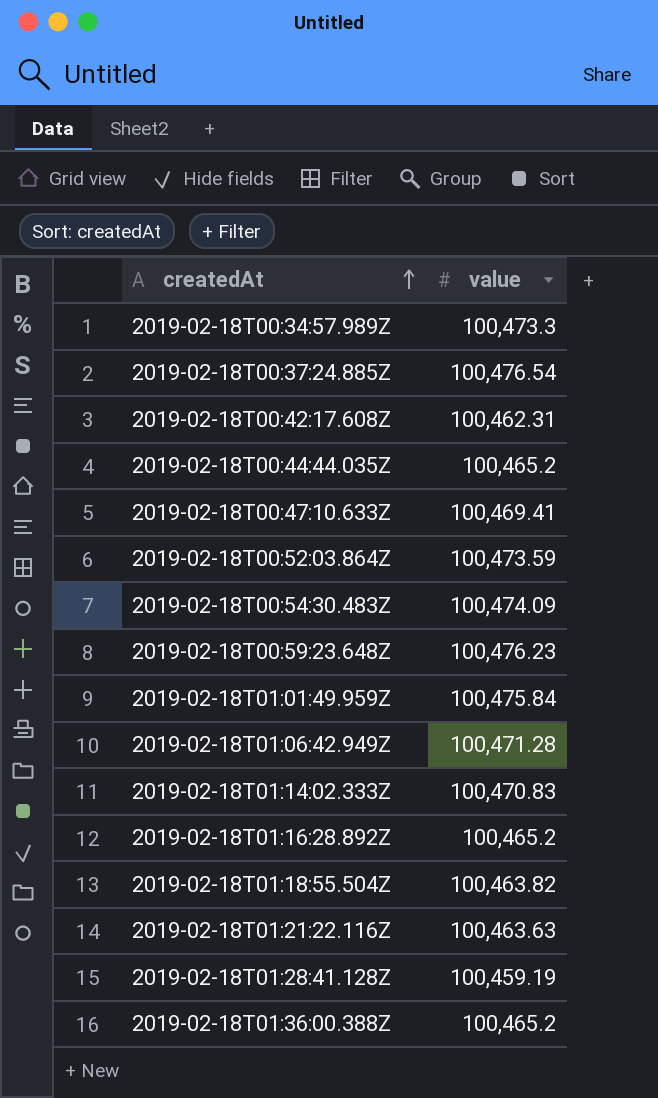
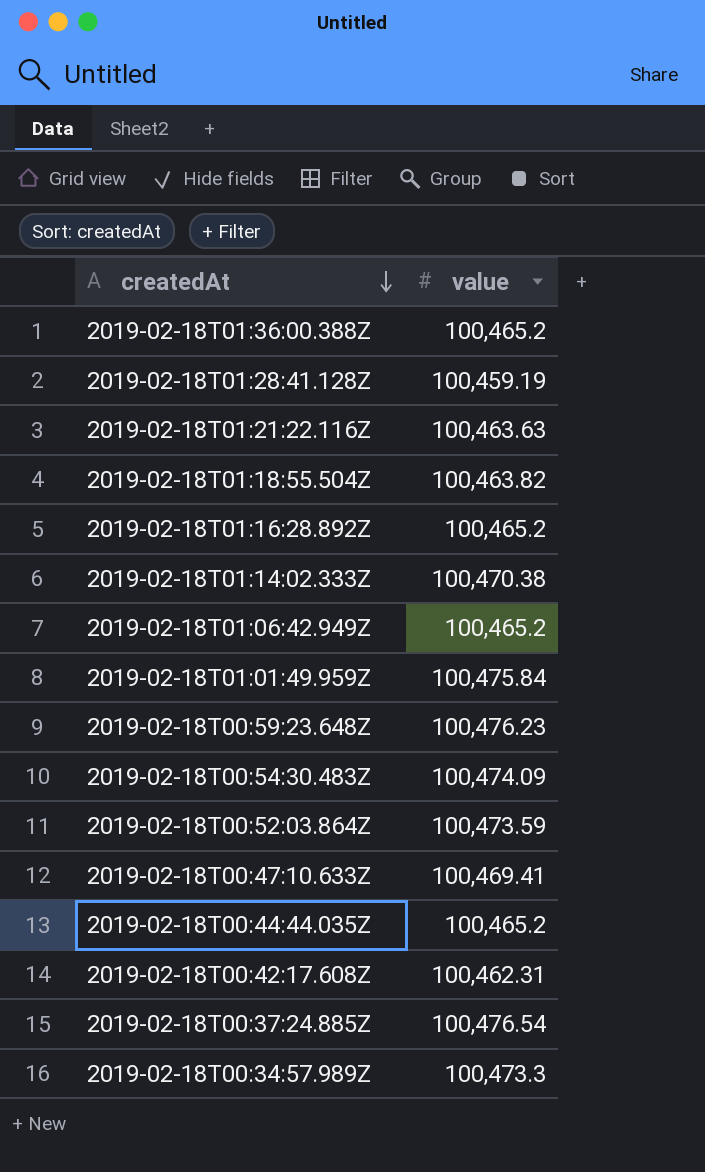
row order: createdAt ascending -> createdAt descending
2019-02-18T01:14:02.333Z | value: 100,470.83 -> 100,470.38
2019-02-18T01:06:42.949Z | value: 100,471.28 -> 100,465.2

